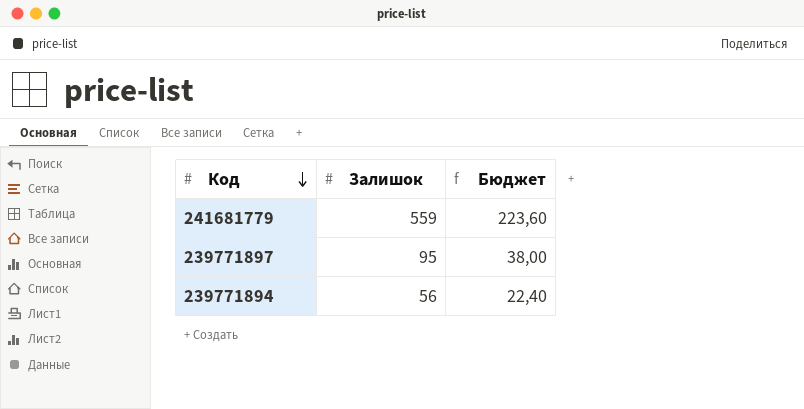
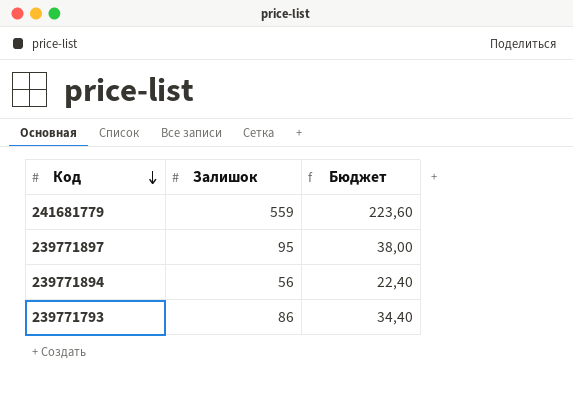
row 239771793: none -> 86 | 34,40

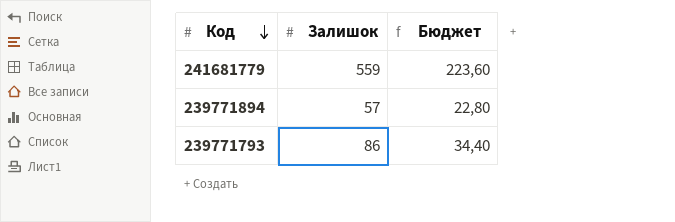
row 239771897: 95 | 38,00 -> none
239771894 | Залишок: 56 -> 57
239771894 | Бюджет: 22,40 -> 22,80

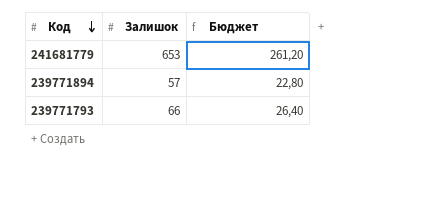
241681779 | Залишок: 559 -> 653
241681779 | Бюджет: 223,60 -> 261,20
239771793 | Залишок: 86 -> 66
239771793 | Бюджет: 34,40 -> 26,40

